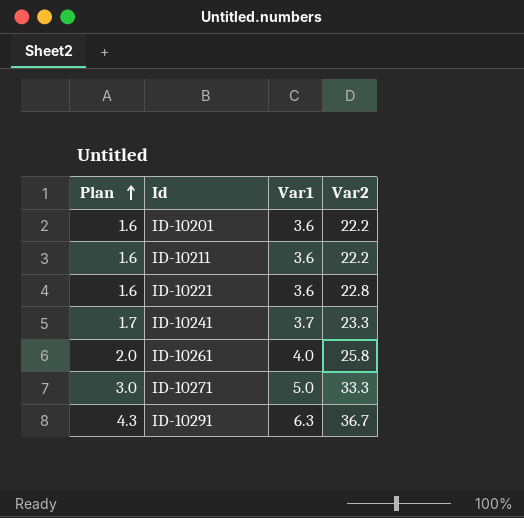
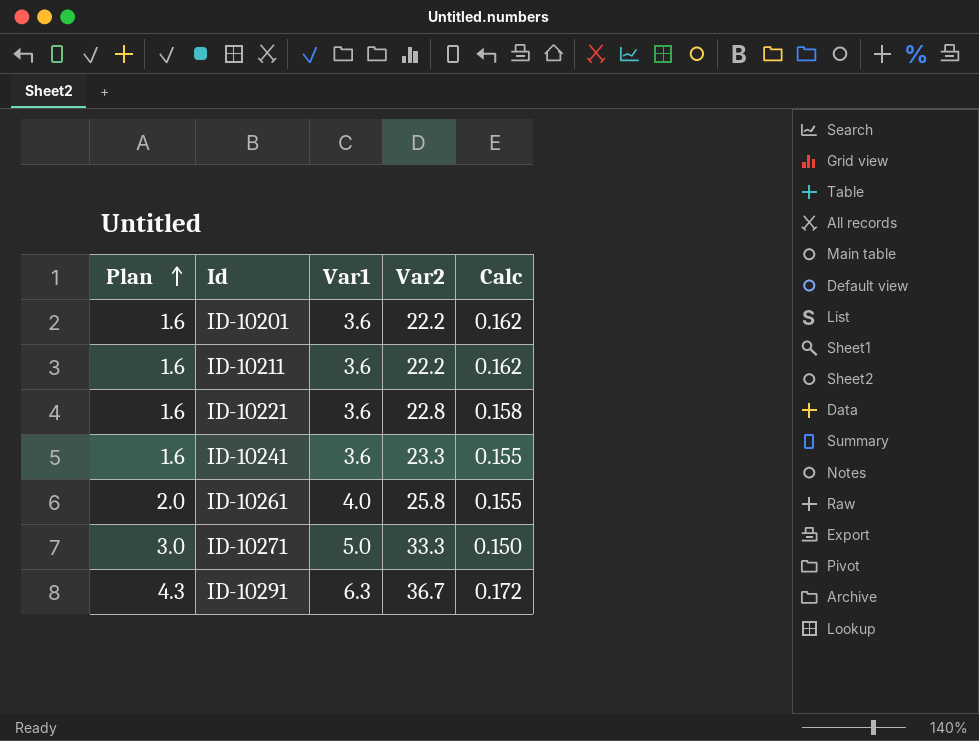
column Calc | formula: none -> [Var1] / [Var2]
ID-10241 | Plan: 1.7 -> 1.6
ID-10241 | Var1: 3.7 -> 3.6

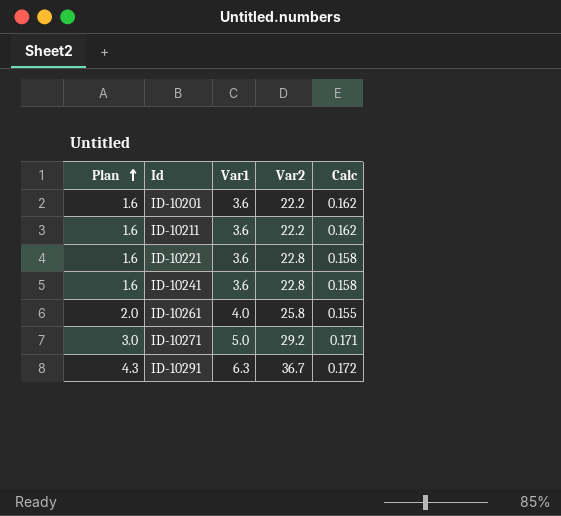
ID-10241 | Var2: 23.3 -> 22.8
ID-10241 | Calc: 0.155 -> 0.158
ID-10271 | Var2: 33.3 -> 29.2
ID-10271 | Calc: 0.150 -> 0.171

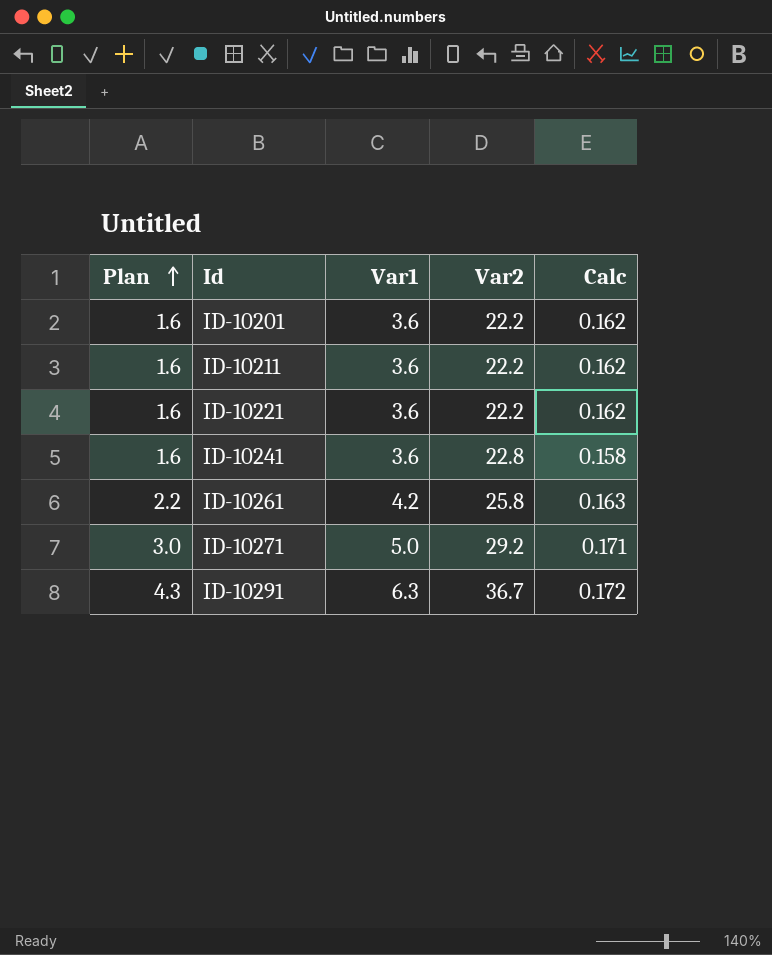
ID-10221 | Var2: 22.8 -> 22.2
ID-10221 | Calc: 0.158 -> 0.162
ID-10261 | Plan: 2.0 -> 2.2
ID-10261 | Var1: 4.0 -> 4.2
ID-10261 | Calc: 0.155 -> 0.163

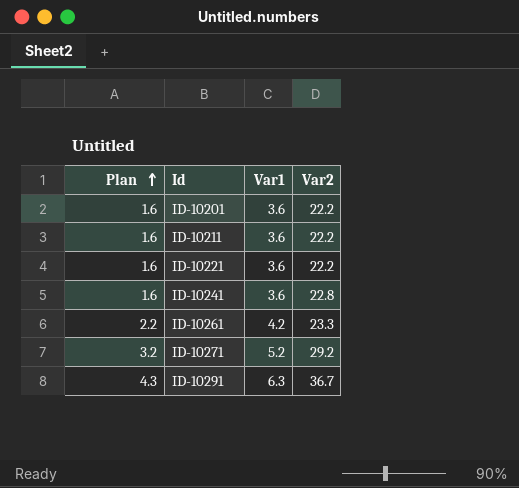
column Calc | formula: [Var1] / [Var2] -> none
ID-10261 | Var2: 25.8 -> 23.3
ID-10271 | Plan: 3.0 -> 3.2
ID-10271 | Var1: 5.0 -> 5.2

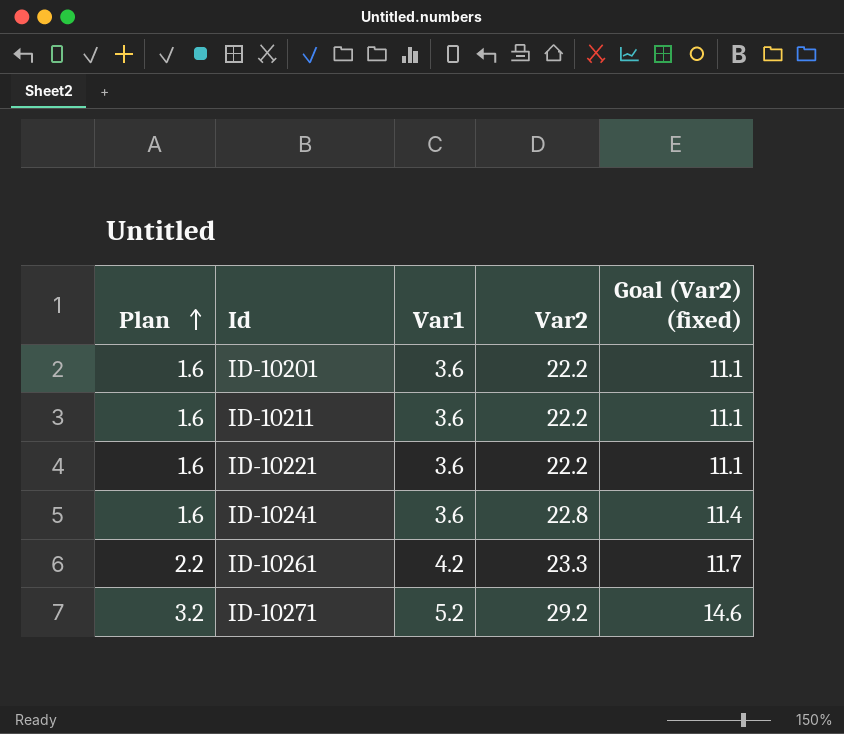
column Goal (Var2) (fixed) | formula: none -> [Var2] * 0.5
row ID-10291: 4.3 | 6.3 | 36.7 -> none

